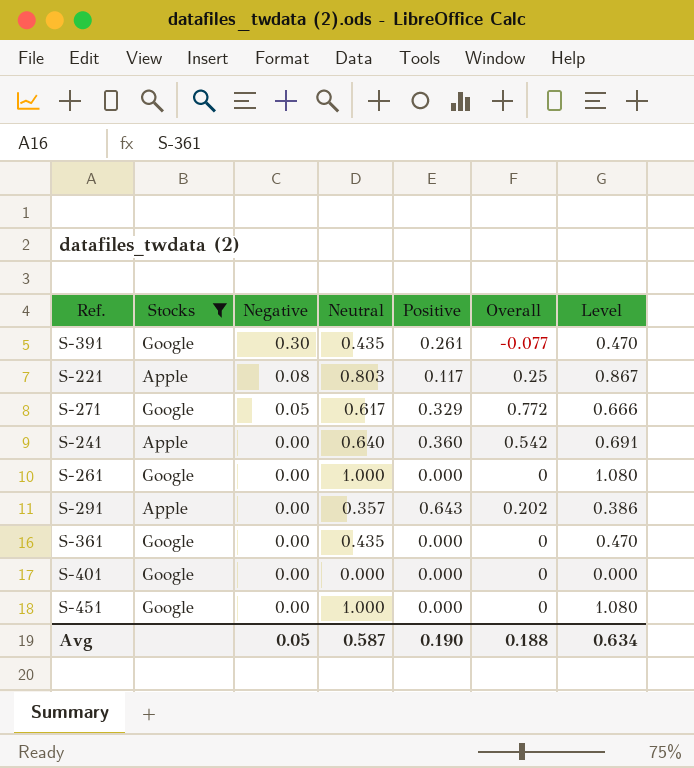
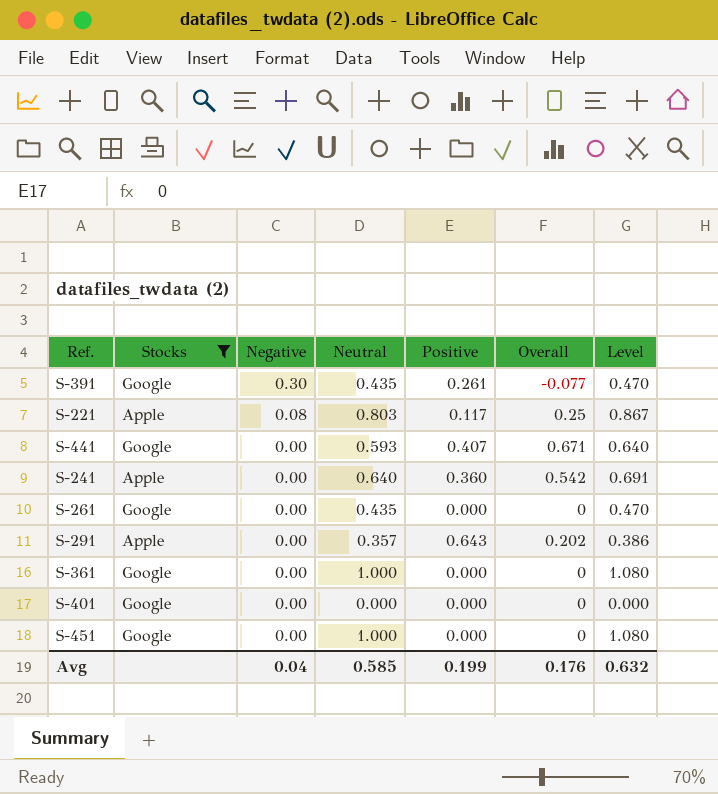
row S-271: Google | 0.05 | 0.617 | 0.329 | 0.772 | 0.666 -> none
row S-441: none -> Google | 0.00 | 0.593 | 0.407 | 0.671 | 0.640
S-261 | Neutral: 1.000 -> 0.435
S-261 | Level: 1.080 -> 0.470
S-361 | Neutral: 0.435 -> 1.000
S-361 | Level: 0.470 -> 1.080
Avg | Negative: 0.05 -> 0.04
Avg | Neutral: 0.587 -> 0.585
Avg | Positive: 0.190 -> 0.199
Avg | Overall: 0.188 -> 0.176
Avg | Level: 0.634 -> 0.632

